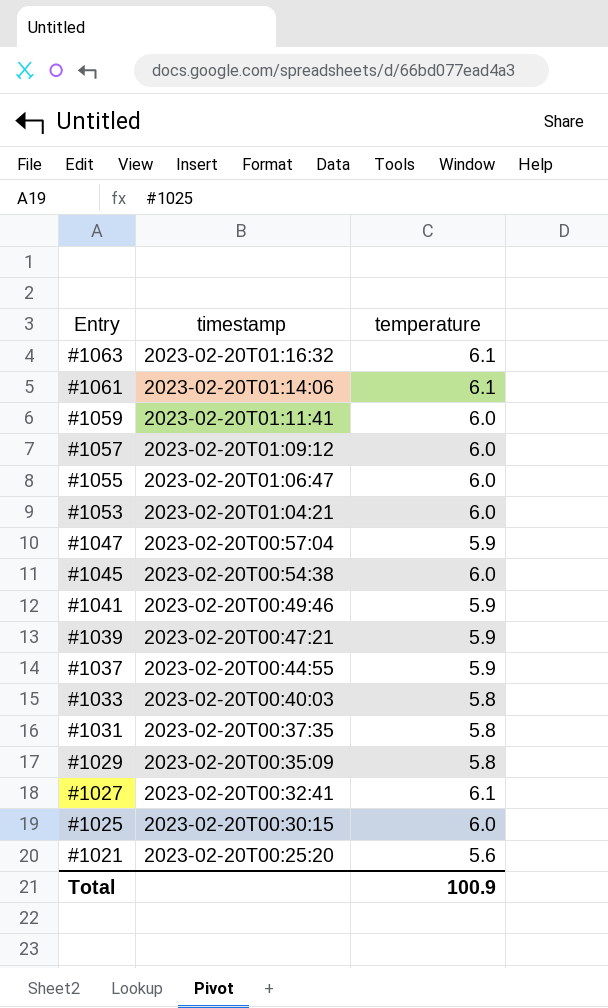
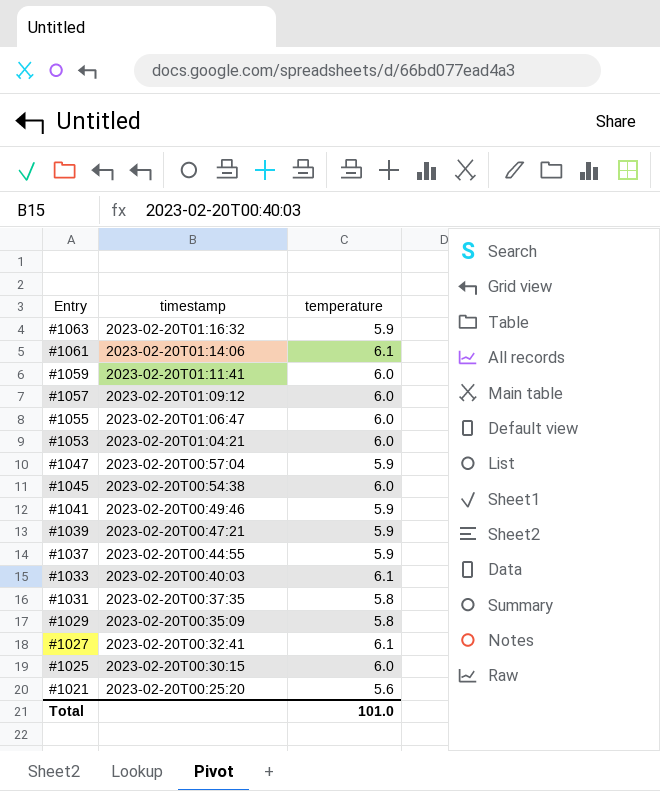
#1063 | temperature: 6.1 -> 5.9
#1033 | temperature: 5.8 -> 6.1
Total | temperature: 100.9 -> 101.0

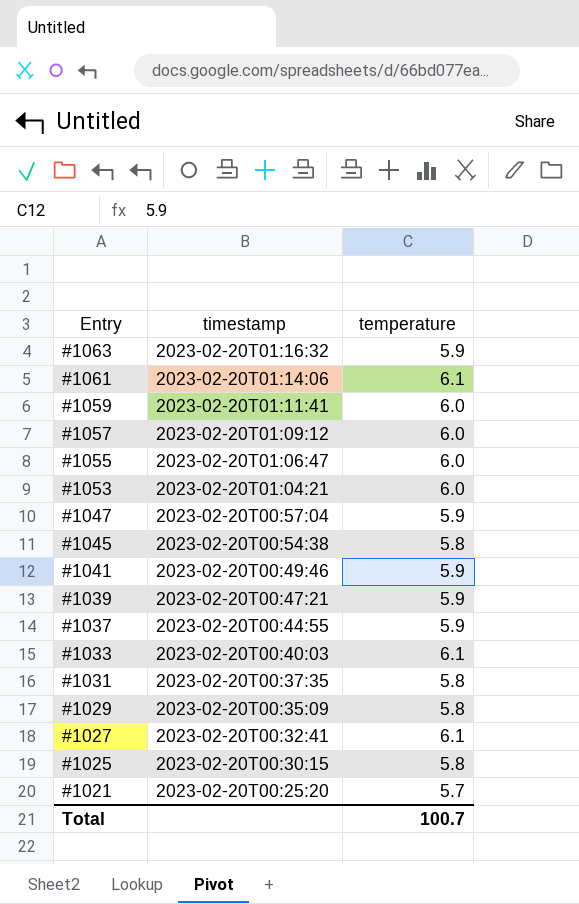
#1045 | temperature: 6.0 -> 5.8
#1025 | temperature: 6.0 -> 5.8
#1021 | temperature: 5.6 -> 5.7
Total | temperature: 101.0 -> 100.7

